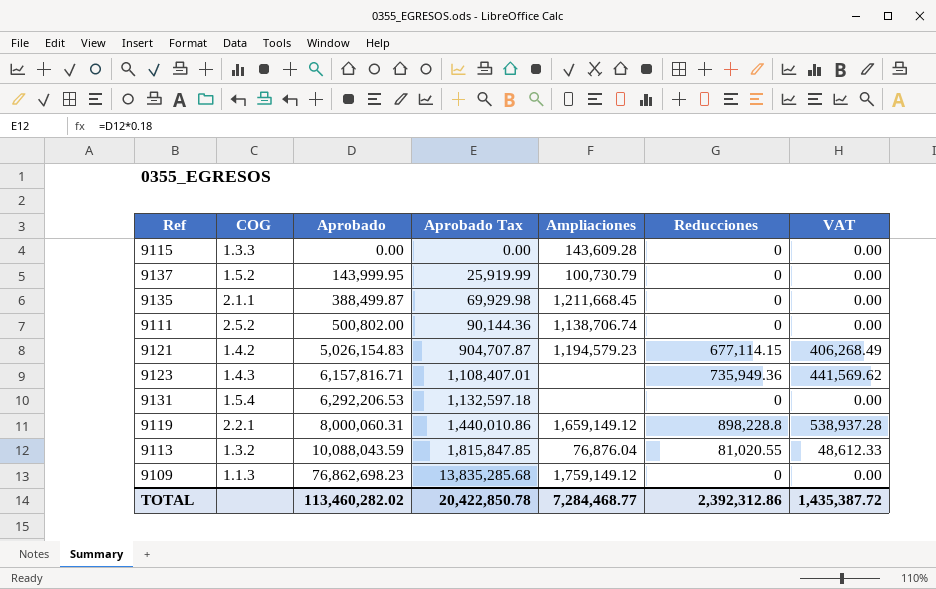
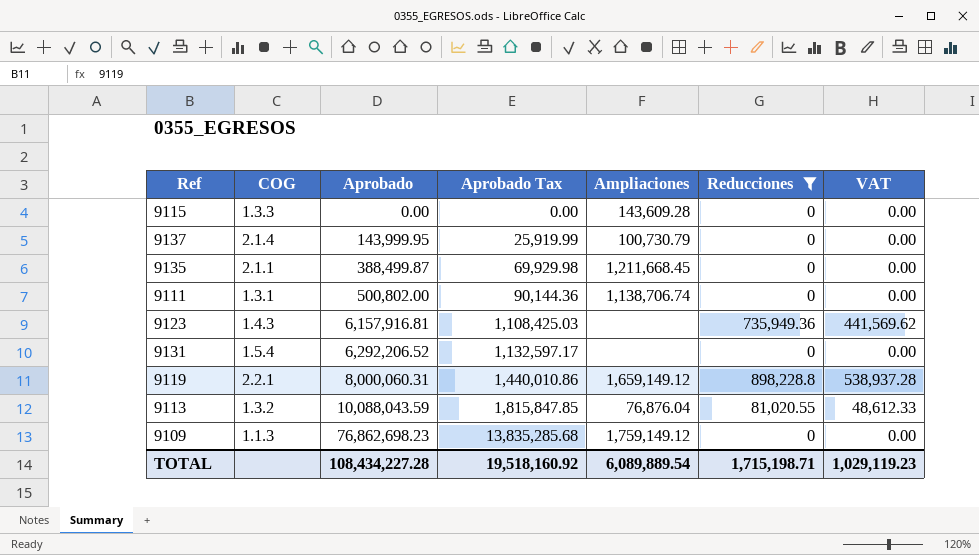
filter: none -> Reducciones != 677,114.15
9137 | COG: 1.5.2 -> 2.1.4
9111 | COG: 2.5.2 -> 1.3.1
9123 | Aprobado: 6,157,816.71 -> 6,157,916.81
9123 | Aprobado Tax: 1,108,407.01 -> 1,108,425.03
9131 | Aprobado: 6,292,206.53 -> 6,292,206.52
9131 | Aprobado Tax: 1,132,597.18 -> 1,132,597.17
TOTAL | Aprobado: 113,460,282.02 -> 108,434,227.28
TOTAL | Aprobado Tax: 20,422,850.78 -> 19,518,160.92
TOTAL | Ampliaciones: 7,284,468.77 -> 6,089,889.54
TOTAL | Reducciones: 2,392,312.86 -> 1,715,198.71
TOTAL | VAT: 1,435,387.72 -> 1,029,119.23

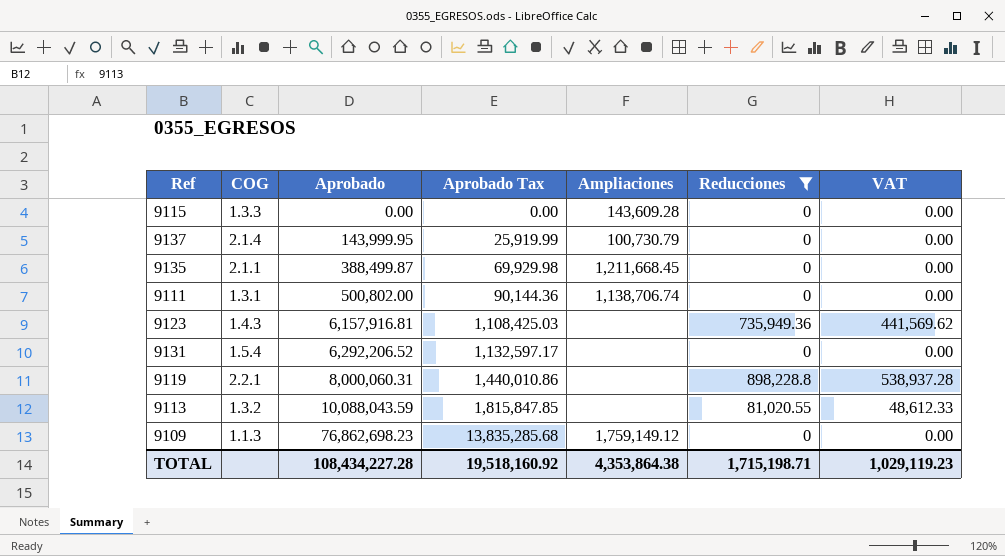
9119 | Ampliaciones: 1,659,149.12 -> none
9113 | Ampliaciones: 76,876.04 -> none
TOTAL | Ampliaciones: 6,089,889.54 -> 4,353,864.38

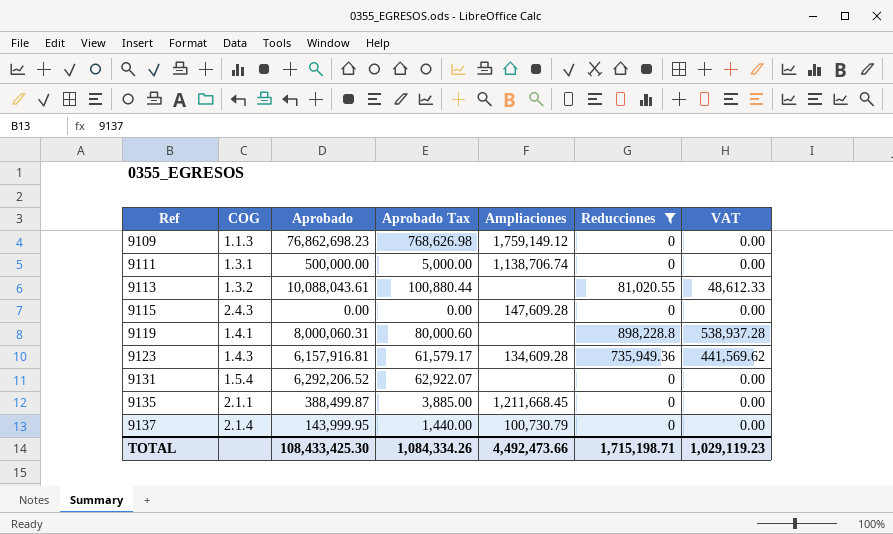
row order: Aprobado ascending -> Ref ascending
column Aprobado Tax | formula: [Aprobado] * 0.18 -> [Aprobado] * 0.01
9111 | Aprobado: 500,802.00 -> 500,000.00
9113 | Aprobado: 10,088,043.59 -> 10,088,043.61
9115 | COG: 1.3.3 -> 2.4.3
9115 | Ampliaciones: 143,609.28 -> 147,609.28
9119 | COG: 2.2.1 -> 1.4.1
9123 | Ampliaciones: none -> 134,609.28
TOTAL | Aprobado: 108,434,227.28 -> 108,433,425.30
TOTAL | Aprobado Tax: 19,518,160.92 -> 1,084,334.26
TOTAL | Ampliaciones: 4,353,864.38 -> 4,492,473.66

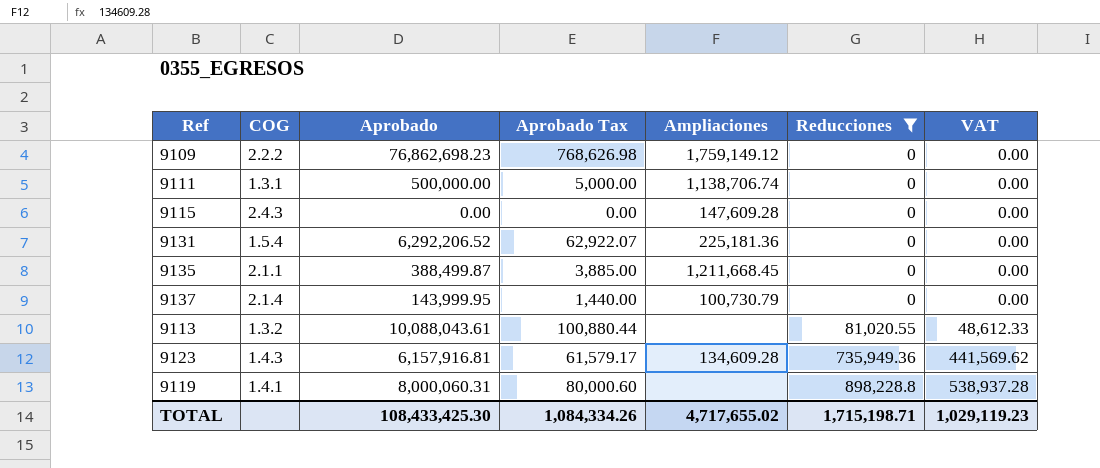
row order: Ref ascending -> Reducciones ascending
9109 | COG: 1.1.3 -> 2.2.2
9131 | Ampliaciones: none -> 225,181.36
TOTAL | Ampliaciones: 4,492,473.66 -> 4,717,655.02

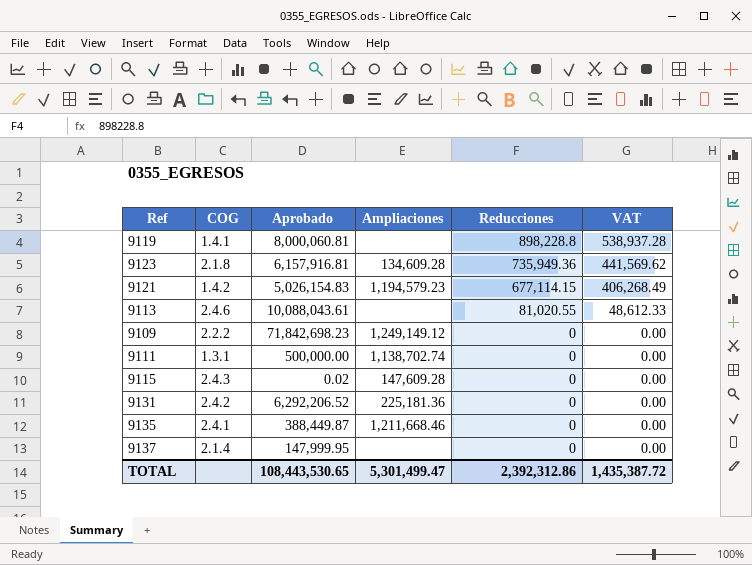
filter: Reducciones != 677,114.15 -> none
row order: Reducciones ascending -> Reducciones descending
column Aprobado Tax | formula: [Aprobado] * 0.01 -> none
9119 | Aprobado: 8,000,060.31 -> 8,000,060.81
9123 | COG: 1.4.3 -> 2.1.8
9113 | COG: 1.3.2 -> 2.4.6
9109 | Aprobado: 76,862,698.23 -> 71,842,698.23
9109 | Ampliaciones: 1,759,149.12 -> 1,249,149.12
9111 | Ampliaciones: 1,138,706.74 -> 1,138,702.74
9115 | Aprobado: 0.00 -> 0.02
9131 | COG: 1.5.4 -> 2.4.2
9135 | COG: 2.1.1 -> 2.4.1
9135 | Aprobado: 388,499.87 -> 388,449.87
9135 | Ampliaciones: 1,211,668.45 -> 1,211,668.46
9137 | Aprobado: 143,999.95 -> 147,999.95
9137 | Ampliaciones: 100,730.79 -> none
TOTAL | Aprobado: 108,433,425.30 -> 108,443,530.65
TOTAL | Ampliaciones: 4,717,655.02 -> 5,301,499.47
TOTAL | Reducciones: 1,715,198.71 -> 2,392,312.86
TOTAL | VAT: 1,029,119.23 -> 1,435,387.72

